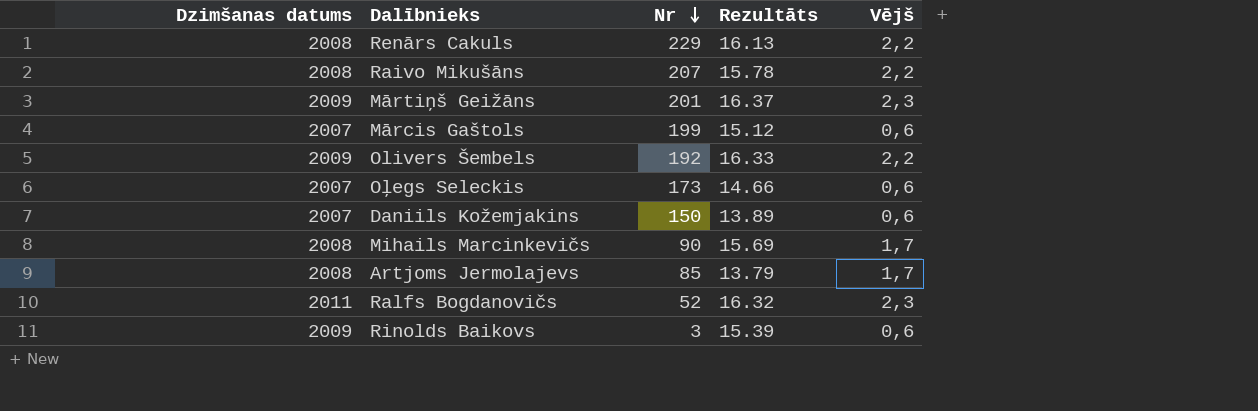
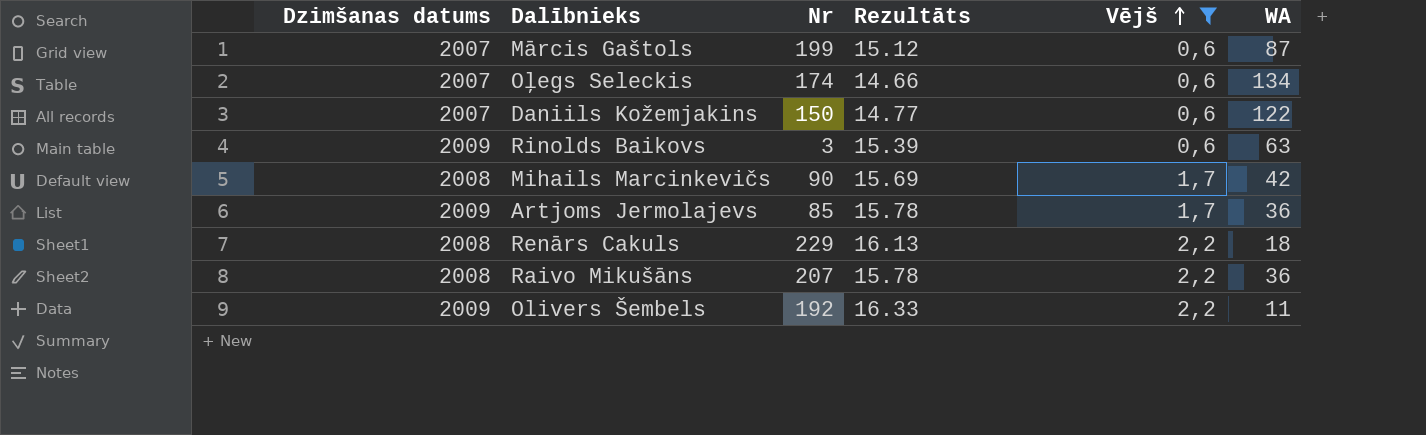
filter: none -> Vējš != 2,3
row order: Nr descending -> Vējš ascending
column WA | position: none -> 6
Oļegs Seleckis | Nr: 173 -> 174
Daniils Kožemjakins | Rezultāts: 13.89 -> 14.77
Artjoms Jermolajevs | Dzimšanas datums: 2008 -> 2009
Artjoms Jermolajevs | Rezultāts: 13.79 -> 15.78

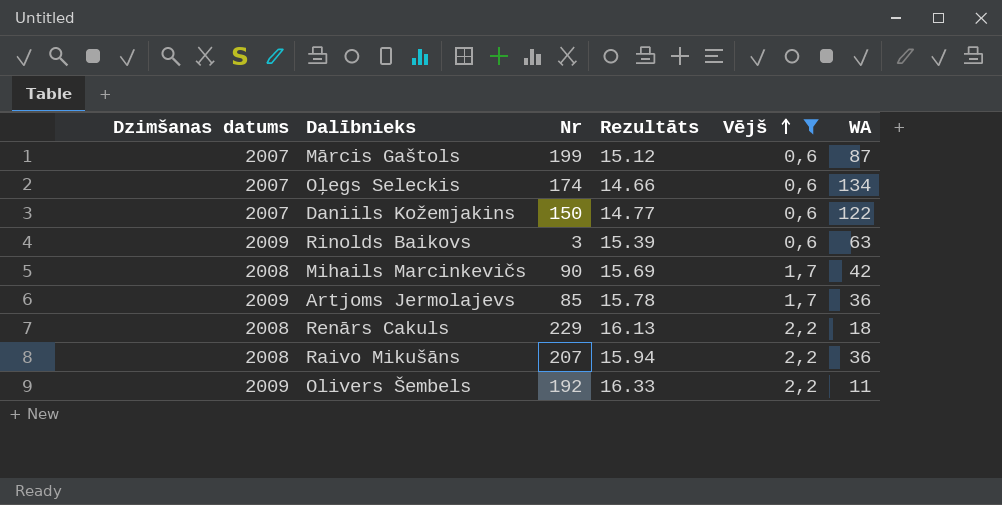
Raivo Mikušāns | Rezultāts: 15.78 -> 15.94

